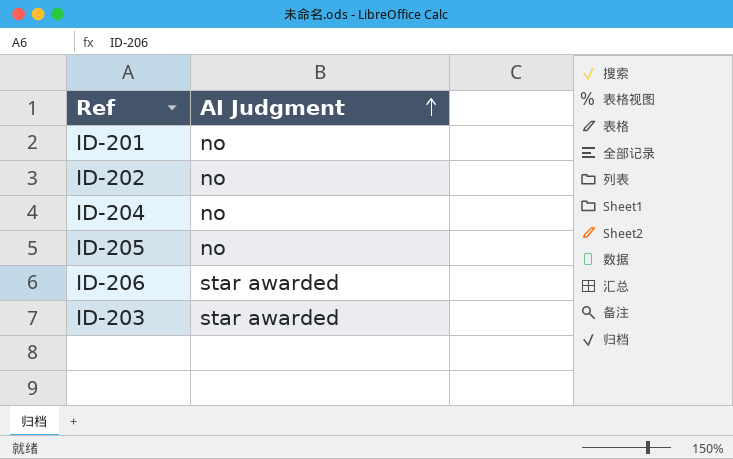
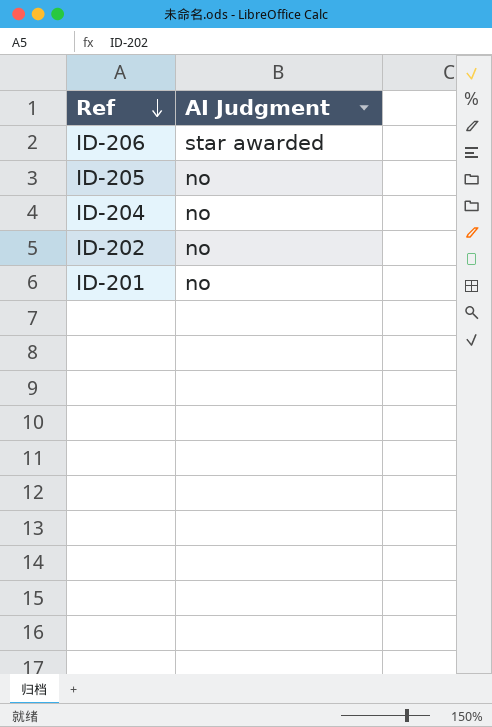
row order: AI Judgment ascending -> Ref descending
row ID-203: star awarded -> none

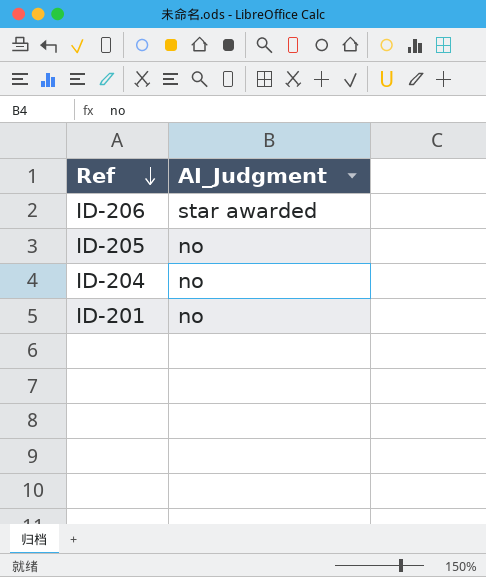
column name: AI Judgment -> AI_Judgment
row ID-202: no -> none

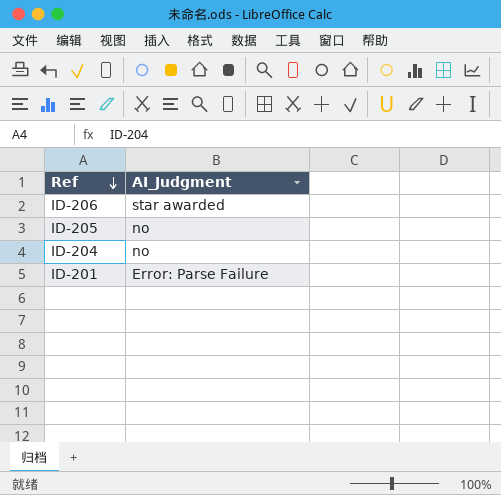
ID-201 | AI_Judgment: no -> Error: Parse Failure

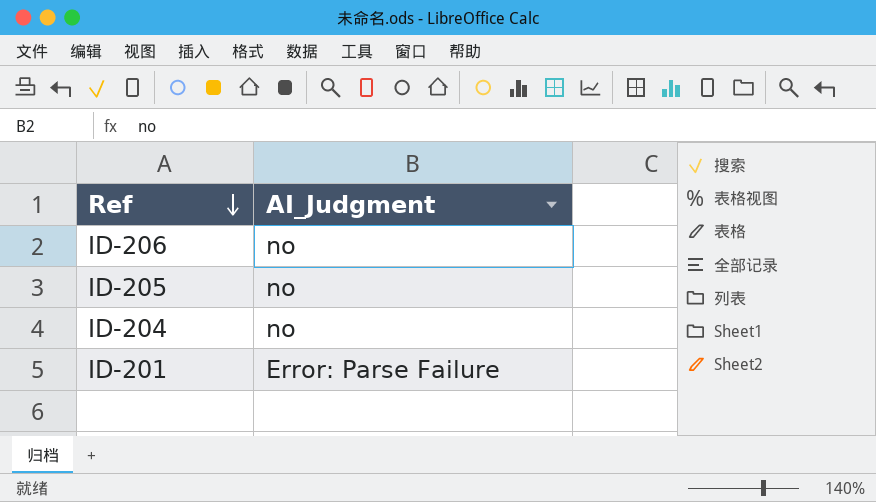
ID-206 | AI_Judgment: star awarded -> no

